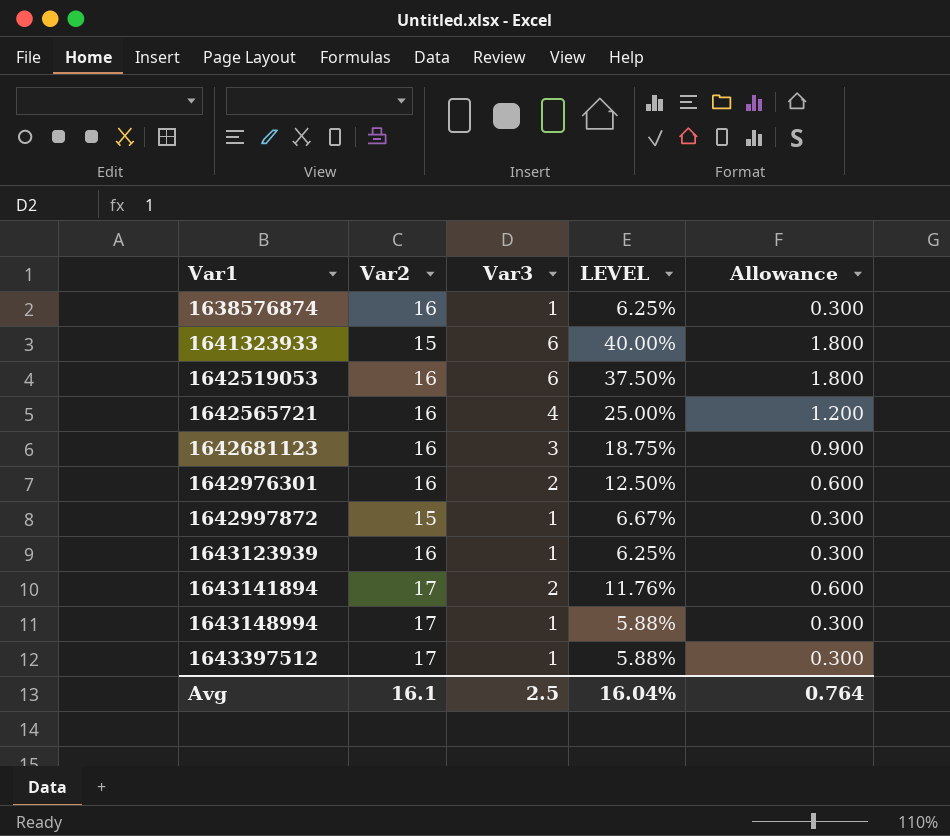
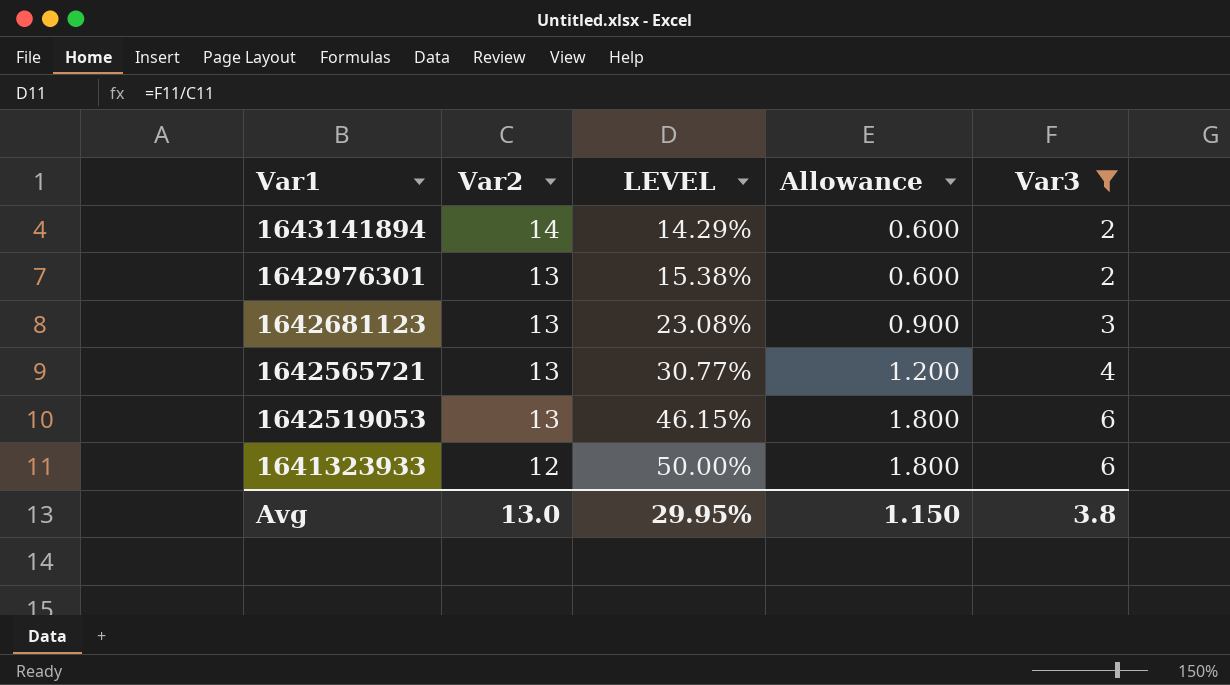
filter: none -> Var3 != 1
row order: Var1 ascending -> Var1 descending
column Var3 | position: 3 -> 5
1643141894 | Var2: 17 -> 14
1643141894 | LEVEL: 11.76% -> 14.29%
1642976301 | Var2: 16 -> 13
1642976301 | LEVEL: 12.50% -> 15.38%
1642681123 | Var2: 16 -> 13
1642681123 | LEVEL: 18.75% -> 23.08%
1642565721 | Var2: 16 -> 13
1642565721 | LEVEL: 25.00% -> 30.77%
1642519053 | Var2: 16 -> 13
1642519053 | LEVEL: 37.50% -> 46.15%
1641323933 | Var2: 15 -> 12
1641323933 | LEVEL: 40.00% -> 50.00%
Avg | Var2: 16.1 -> 13.0
Avg | LEVEL: 16.04% -> 29.95%
Avg | Allowance: 0.764 -> 1.150
Avg | Var3: 2.5 -> 3.8

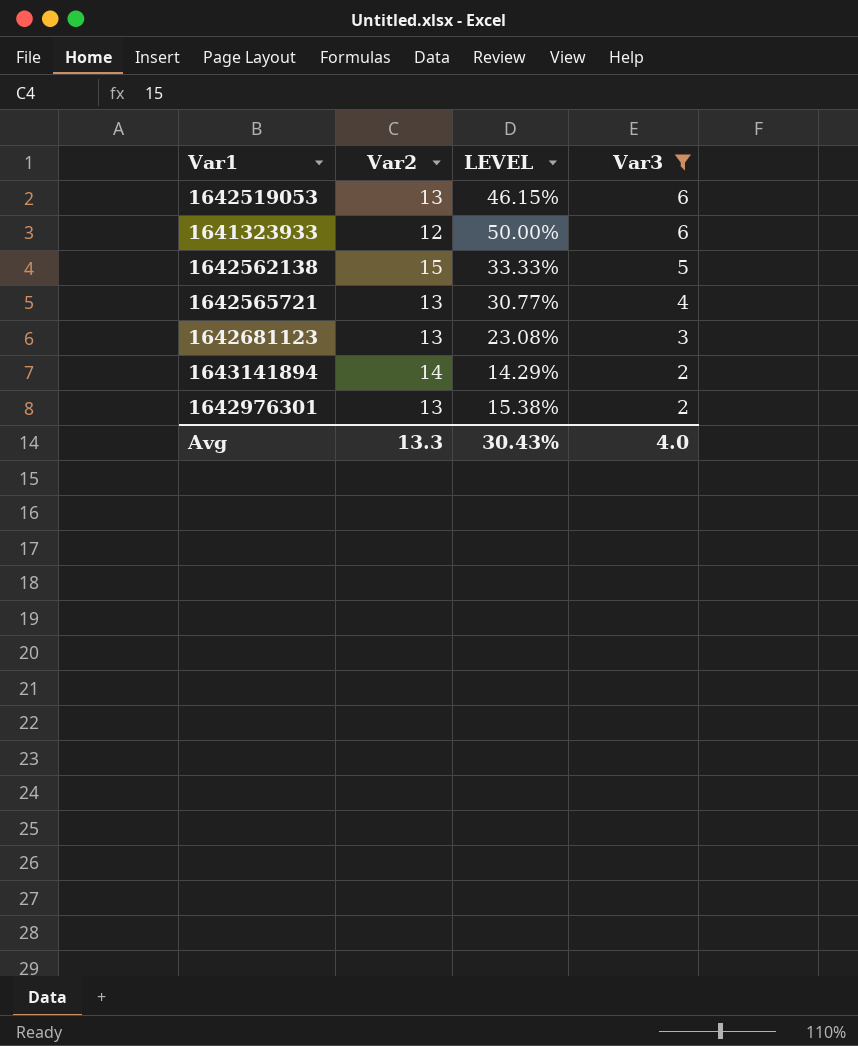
row order: Var1 descending -> Var3 descending
column Allowance | formula: [Var3] * 0.3 -> none
row 1642562138: none -> 15 | 33.33% | 5
Avg | Var2: 13.0 -> 13.3
Avg | LEVEL: 29.95% -> 30.43%
Avg | Var3: 3.8 -> 4.0

